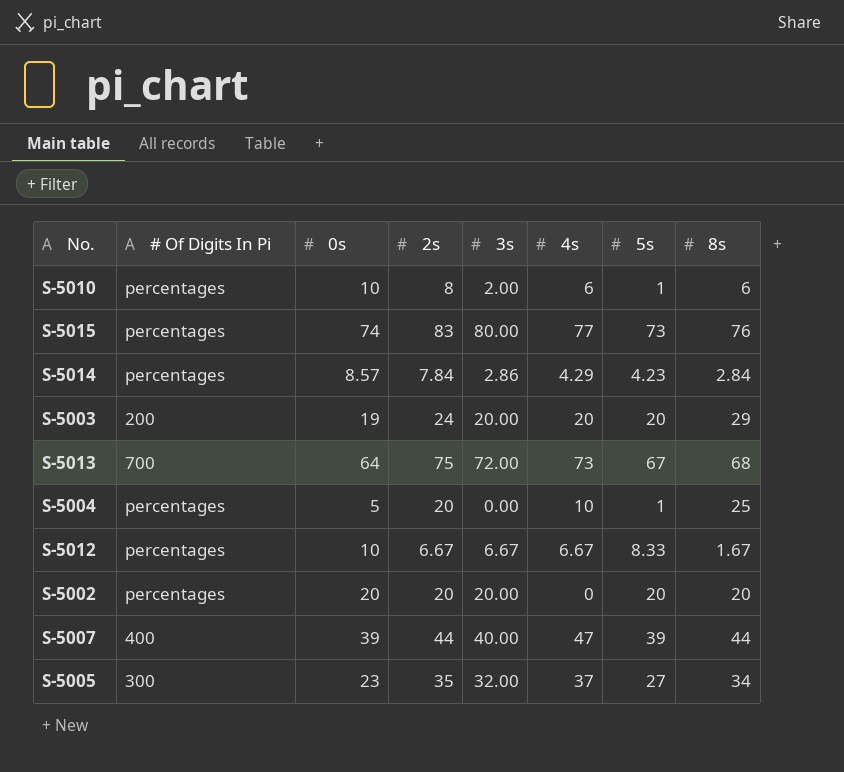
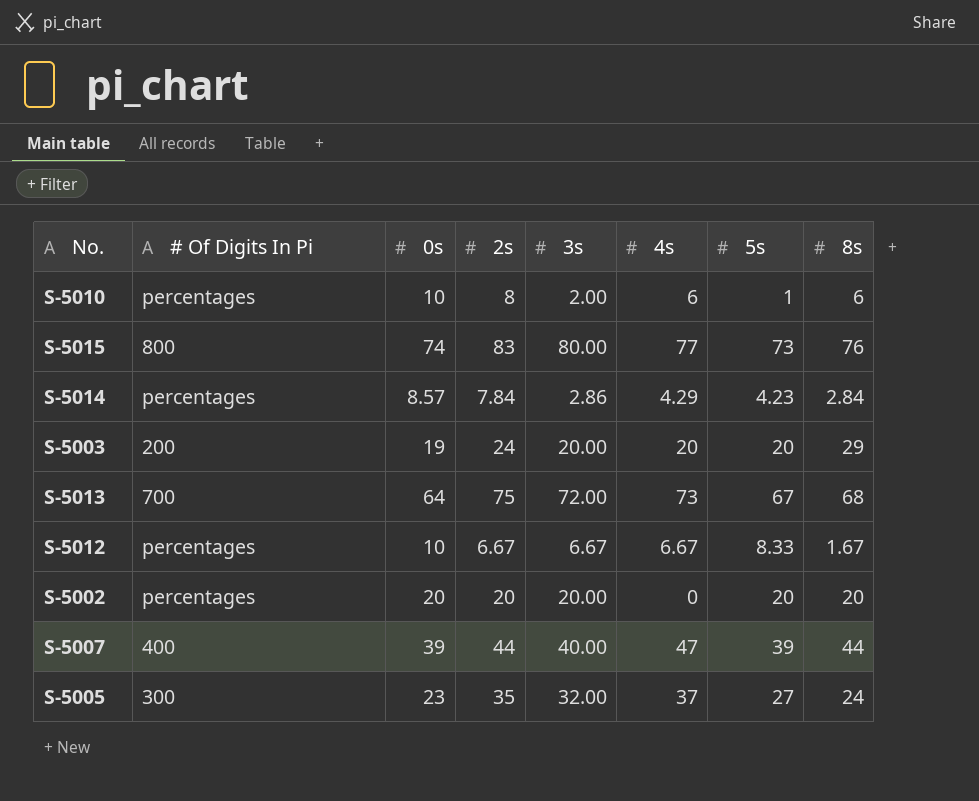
row S-5004: percentages | 5 | 20 | 0.00 | 10 | 1 | 25 -> none
S-5015 | # Of Digits In Pi: percentages -> 800
S-5005 | 8s: 34 -> 24

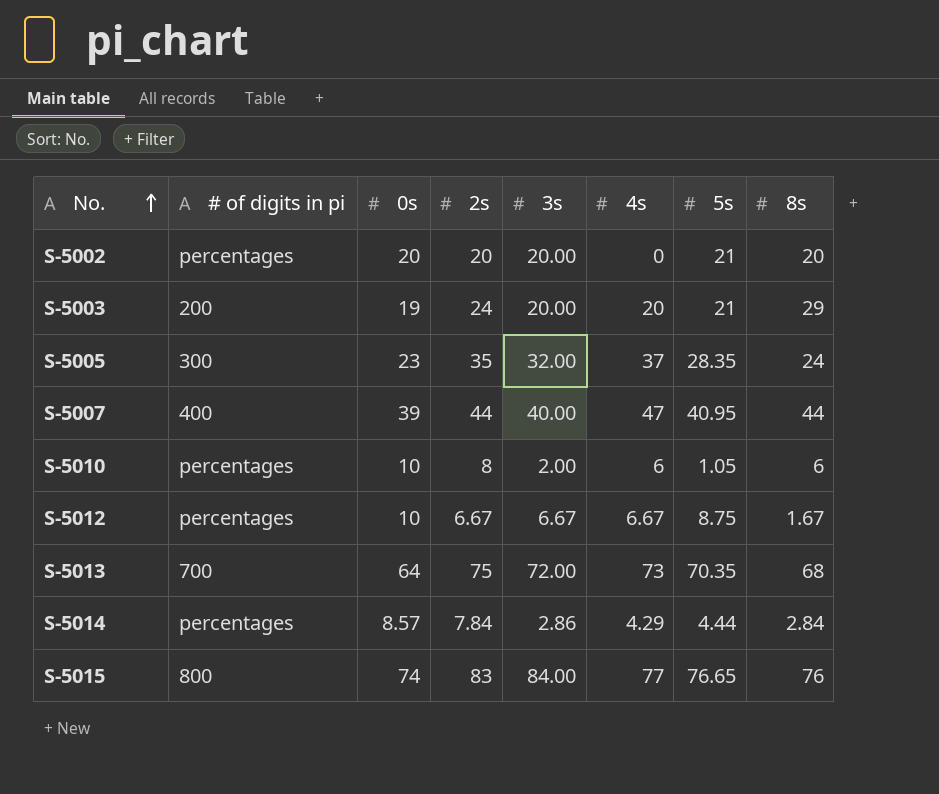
row order: none -> No. ascending
column name: # Of Digits In Pi -> # of digits in pi
S-5002 | 5s: 20 -> 21
S-5003 | 5s: 20 -> 21
S-5005 | 5s: 27 -> 28.35
S-5007 | 5s: 39 -> 40.95
S-5010 | 5s: 1 -> 1.05
S-5012 | 5s: 8.33 -> 8.75
S-5013 | 5s: 67 -> 70.35
S-5014 | 5s: 4.23 -> 4.44
S-5015 | 3s: 80.00 -> 84.00
S-5015 | 5s: 73 -> 76.65

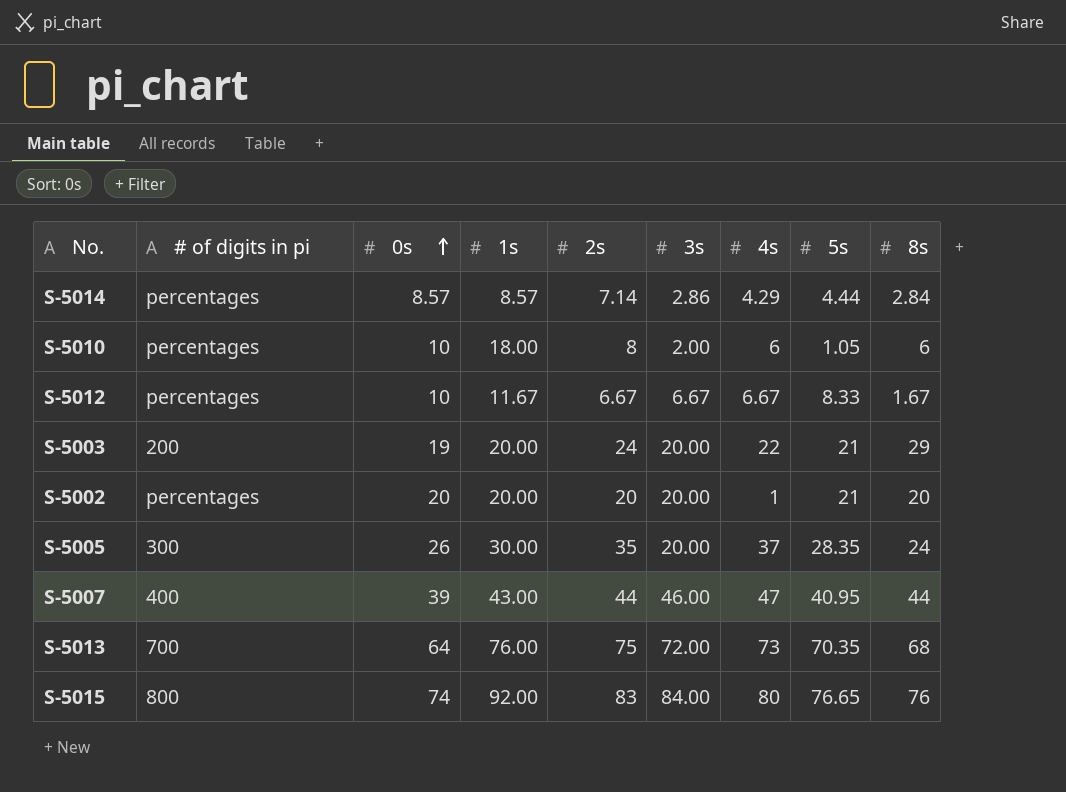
row order: No. ascending -> 0s ascending
column 1s | position: none -> 4
S-5014 | 2s: 7.84 -> 7.14
S-5012 | 5s: 8.75 -> 8.33
S-5003 | 4s: 20 -> 22
S-5002 | 4s: 0 -> 1
S-5005 | 0s: 23 -> 26
S-5005 | 3s: 32.00 -> 20.00
S-5007 | 3s: 40.00 -> 46.00
S-5015 | 4s: 77 -> 80

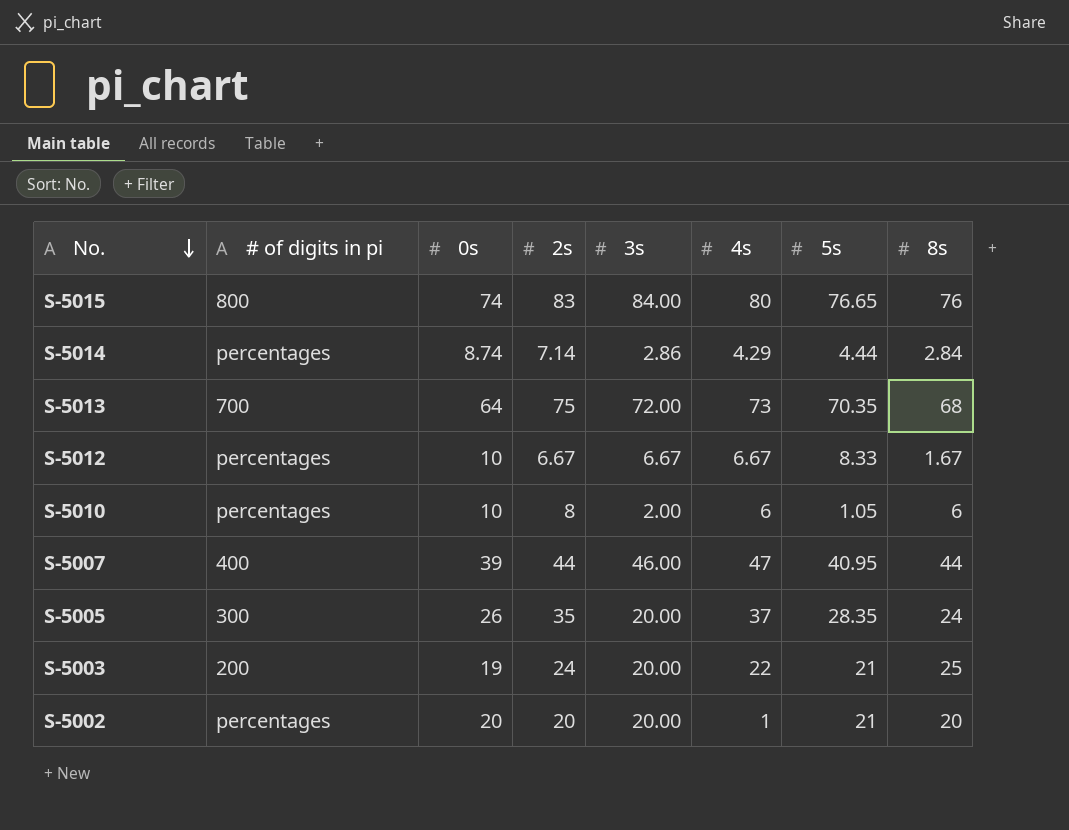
row order: 0s ascending -> No. descending
column 1s | position: 4 -> none
S-5014 | 0s: 8.57 -> 8.74
S-5003 | 8s: 29 -> 25

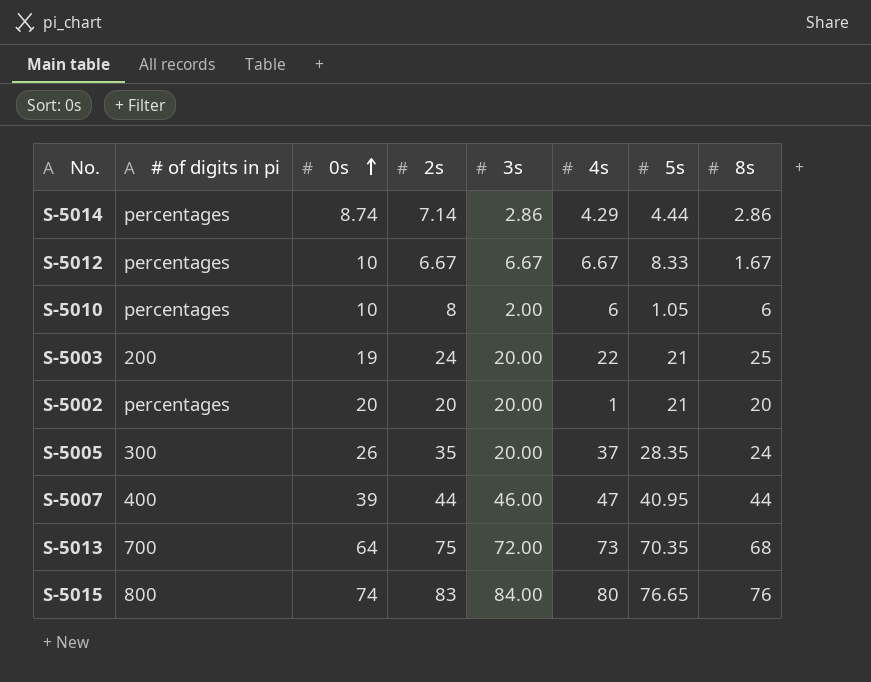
row order: No. descending -> 0s ascending
S-5014 | 8s: 2.84 -> 2.86

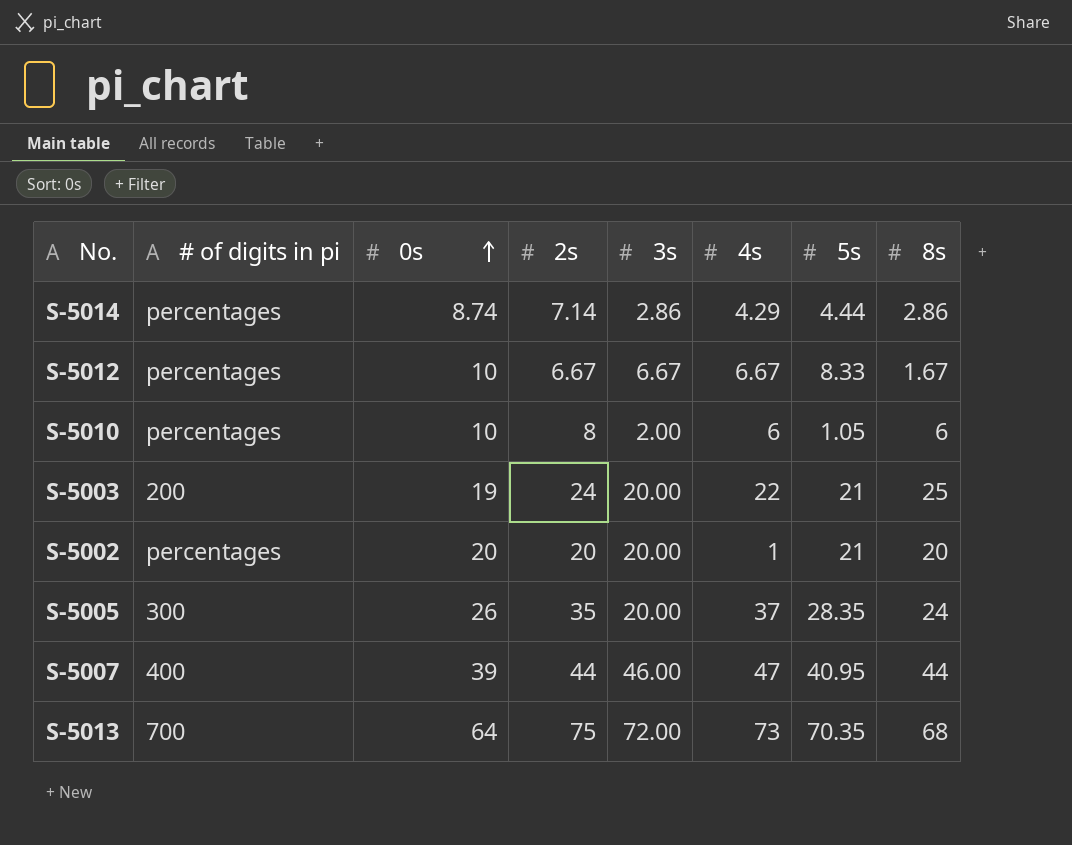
row S-5015: 800 | 74 | 83 | 84.00 | 80 | 76.65 | 76 -> none

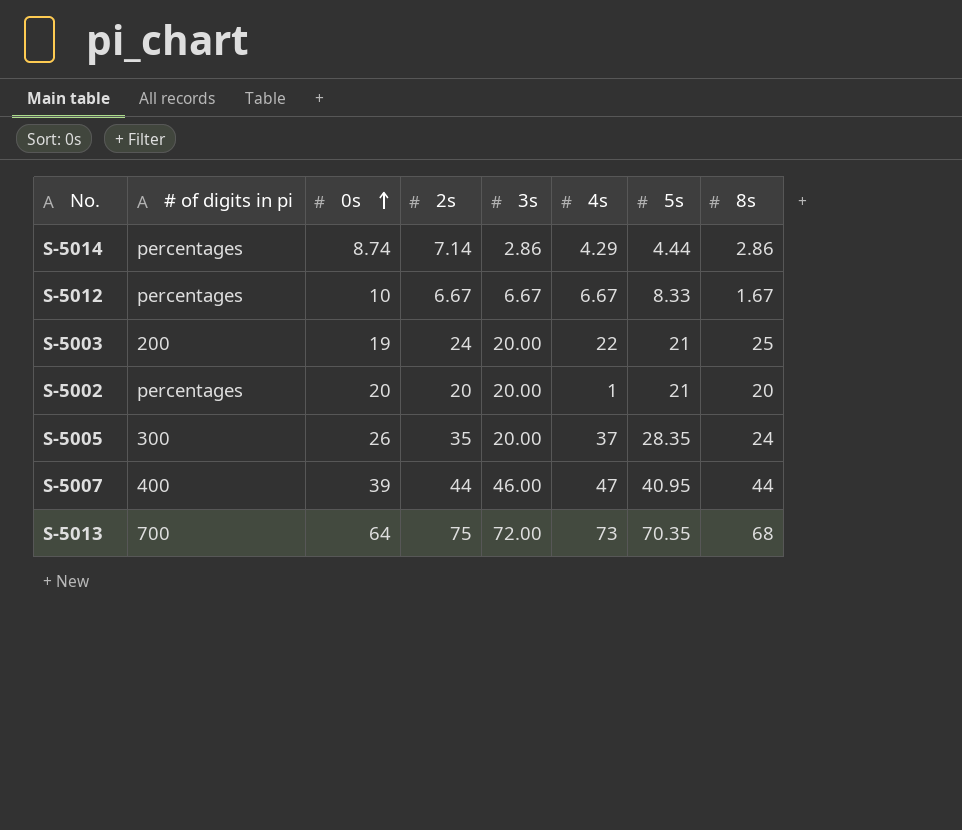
row S-5010: percentages | 10 | 8 | 2.00 | 6 | 1.05 | 6 -> none

